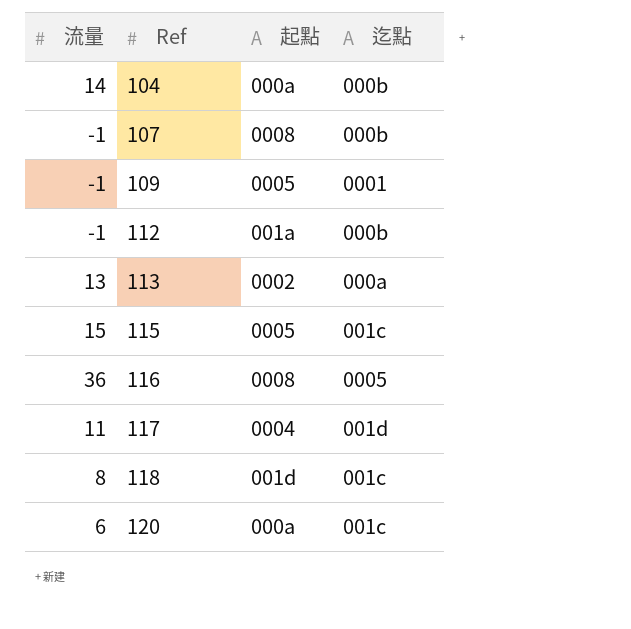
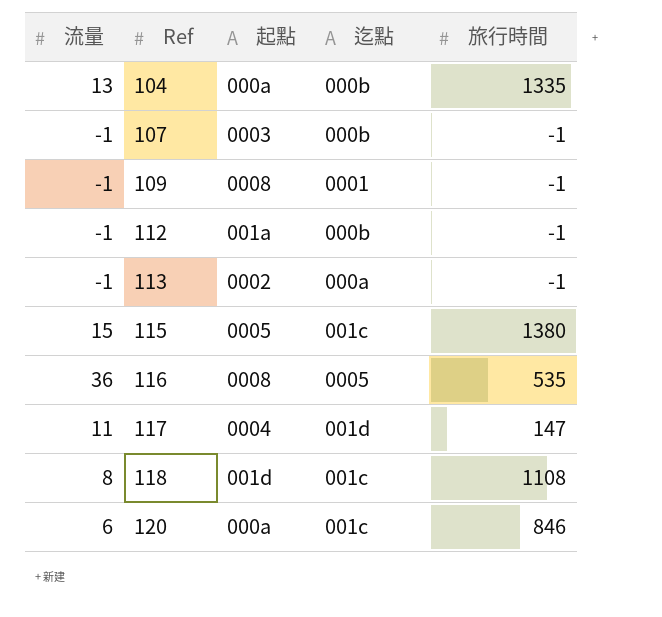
column 旅行時間 | position: none -> 5
104 | 流量: 14 -> 13
107 | 起點: 0008 -> 0003
109 | 起點: 0005 -> 0008
113 | 流量: 13 -> -1

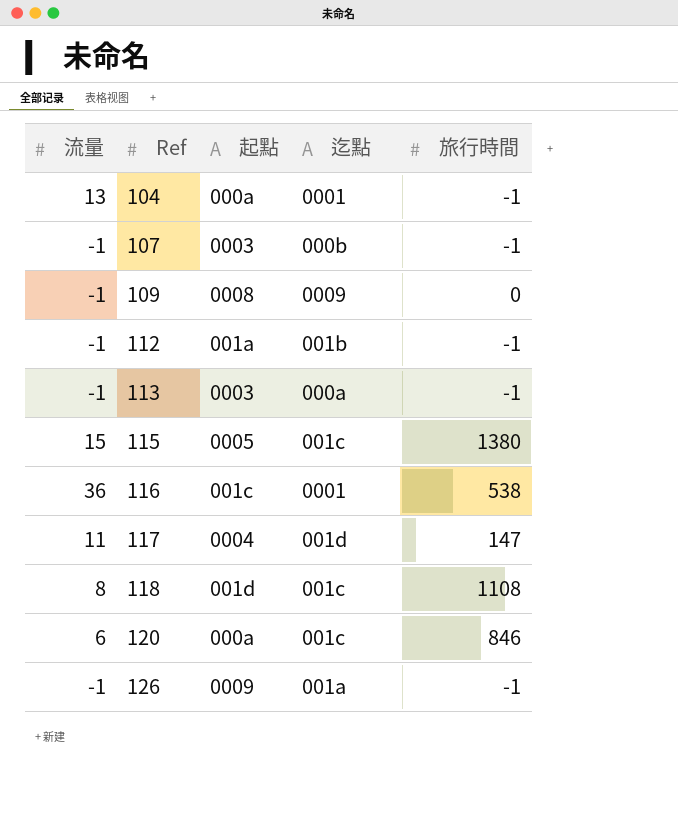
104 | 迄點: 000b -> 0001
104 | 旅行時間: 1335 -> -1
109 | 迄點: 0001 -> 0009
109 | 旅行時間: -1 -> 0
112 | 迄點: 000b -> 001b
113 | 起點: 0002 -> 0003
116 | 起點: 0008 -> 001c
116 | 迄點: 0005 -> 0001
116 | 旅行時間: 535 -> 538
row 126: none -> -1 | 0009 | 001a | -1

